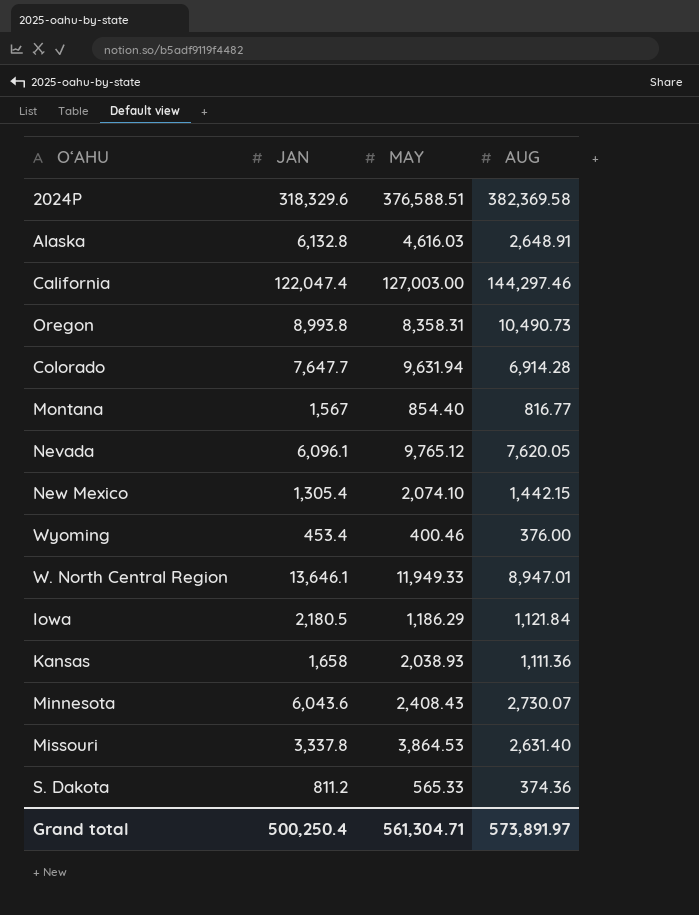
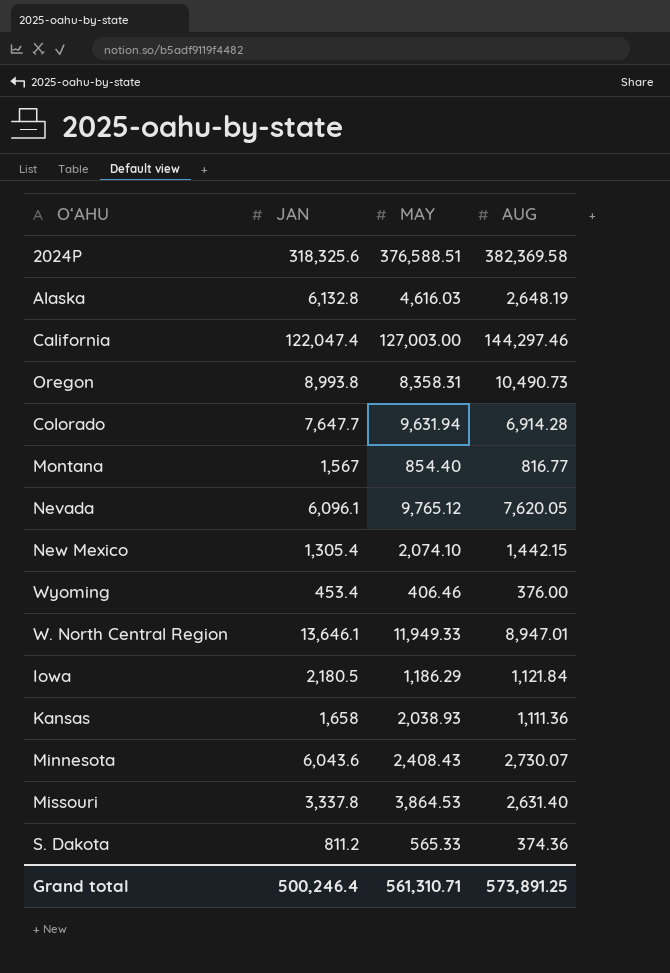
2024P | JAN: 318,329.6 -> 318,325.6
Alaska | AUG: 2,648.91 -> 2,648.19
Wyoming | MAY: 400.46 -> 406.46
Grand total | JAN: 500,250.4 -> 500,246.4
Grand total | MAY: 561,304.71 -> 561,310.71
Grand total | AUG: 573,891.97 -> 573,891.25

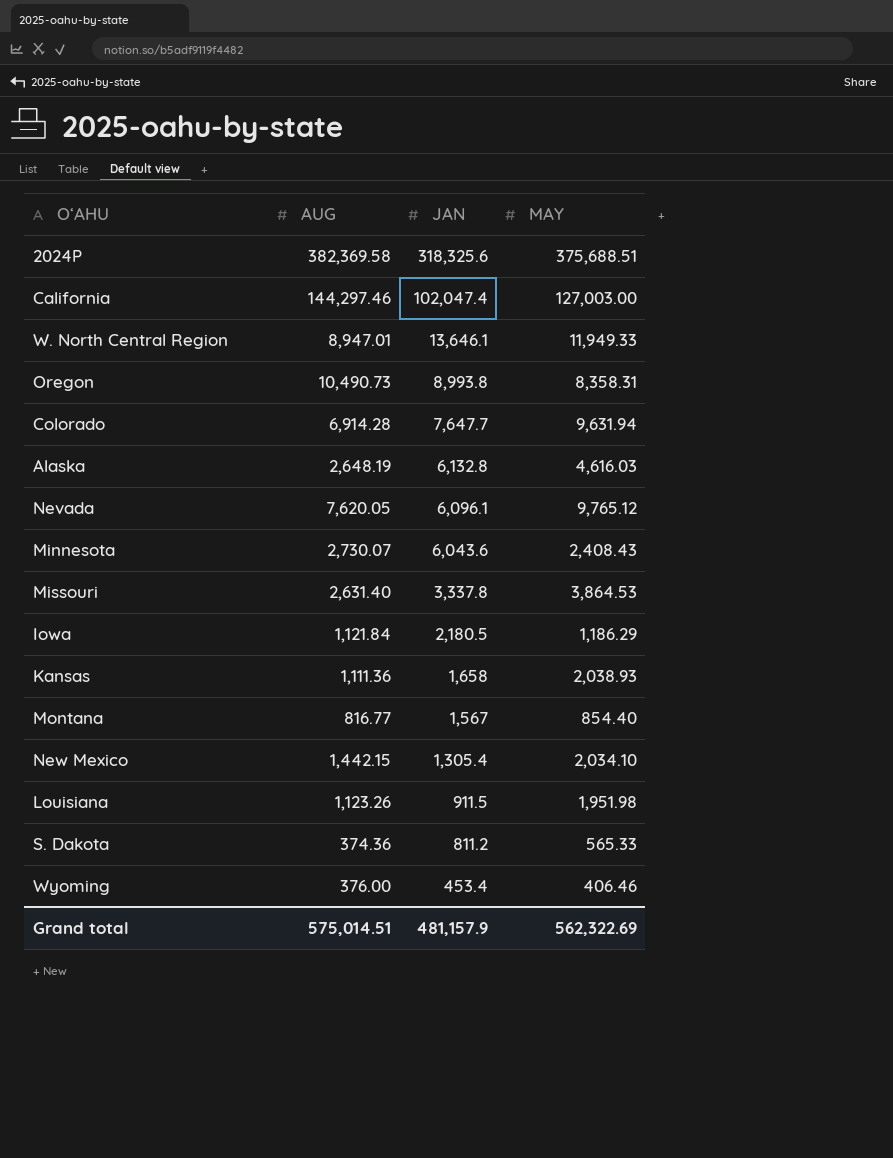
row order: none -> JAN descending
column AUG | position: 4 -> 2
2024P | MAY: 376,588.51 -> 375,688.51
California | JAN: 122,047.4 -> 102,047.4
New Mexico | MAY: 2,074.10 -> 2,034.10
row Louisiana: none -> 1,123.26 | 911.5 | 1,951.98
Grand total | AUG: 573,891.25 -> 575,014.51
Grand total | JAN: 500,246.4 -> 481,157.9
Grand total | MAY: 561,310.71 -> 562,322.69

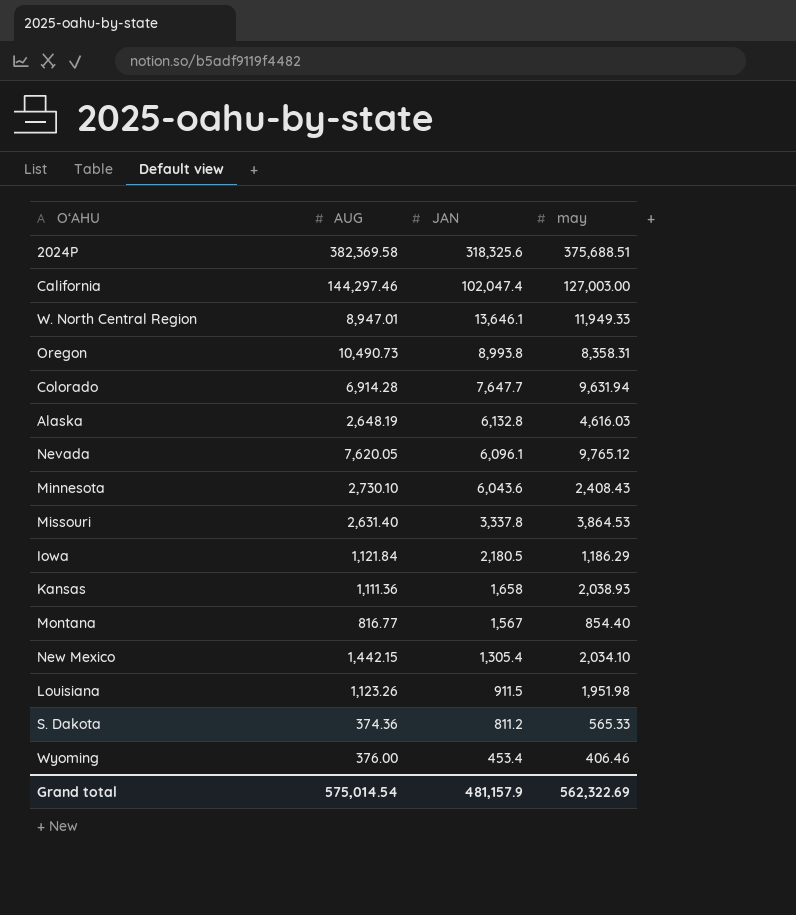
column name: MAY -> may
Minnesota | AUG: 2,730.07 -> 2,730.10
Grand total | AUG: 575,014.51 -> 575,014.54

